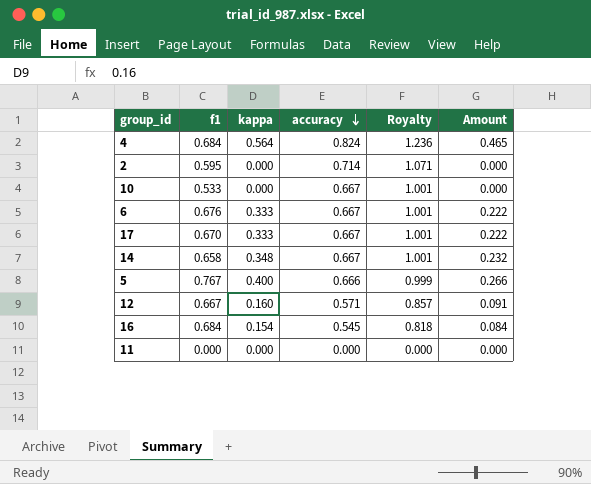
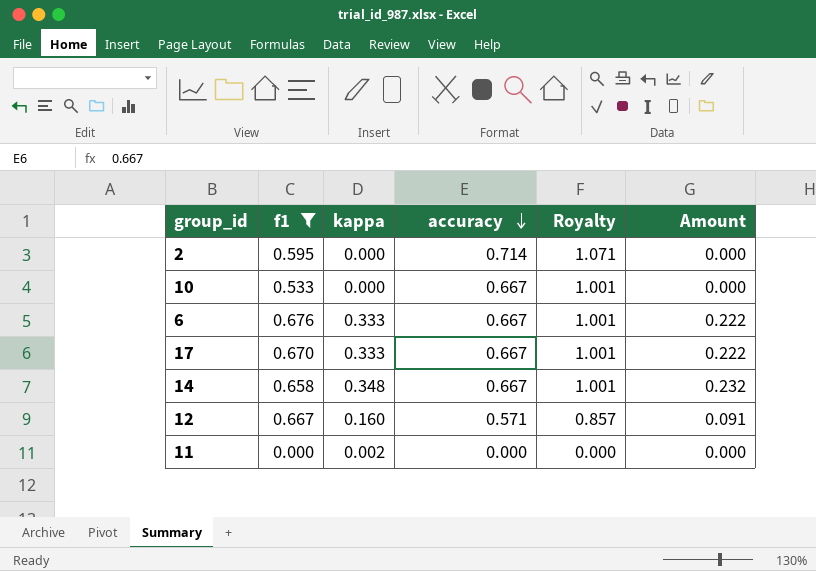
filter: none -> f1 <= 0.676
11 | kappa: 0.000 -> 0.002

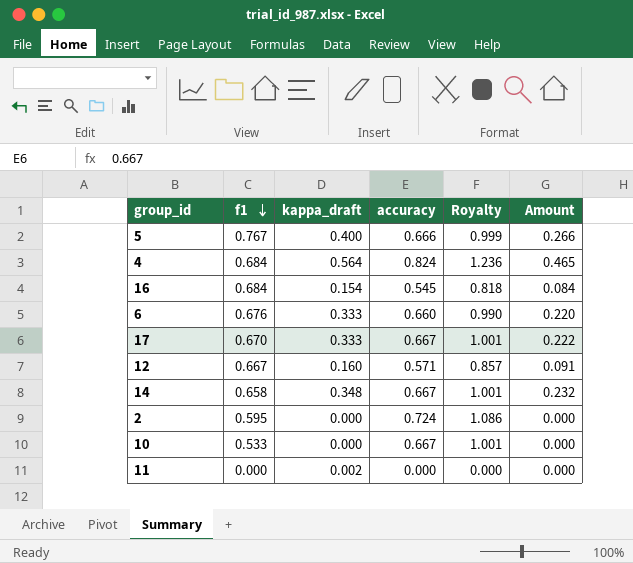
filter: f1 <= 0.676 -> none
row order: accuracy descending -> f1 descending
column name: kappa -> kappa_draft
6 | accuracy: 0.667 -> 0.660
6 | Royalty: 1.001 -> 0.990
6 | Amount: 0.222 -> 0.220
2 | accuracy: 0.714 -> 0.724
2 | Royalty: 1.071 -> 1.086

